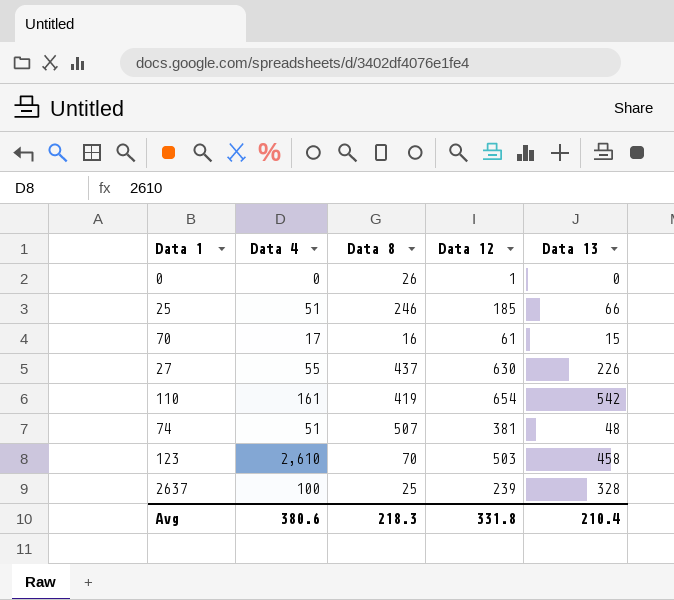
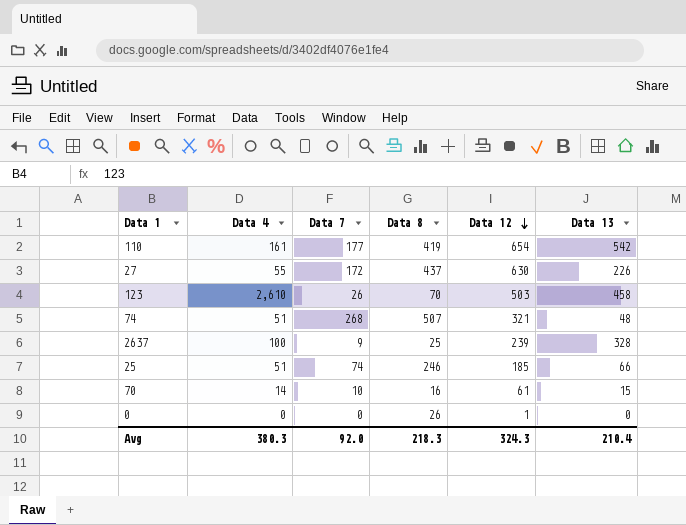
row order: none -> Data 12 descending
column Data 7 | position: none -> 3
74 | Data 12: 381 -> 321
70 | Data 4: 17 -> 14
Avg | Data 4: 380.6 -> 380.3
Avg | Data 12: 331.8 -> 324.3

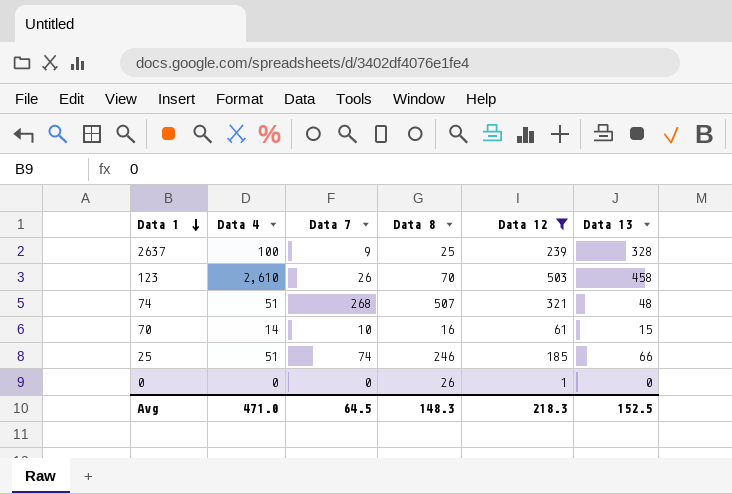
filter: none -> Data 12 <= 503
row order: Data 12 descending -> Data 1 descending
Avg | Data 4: 380.3 -> 471.0
Avg | Data 7: 92.0 -> 64.5
Avg | Data 8: 218.3 -> 148.3
Avg | Data 12: 324.3 -> 218.3
Avg | Data 13: 210.4 -> 152.5

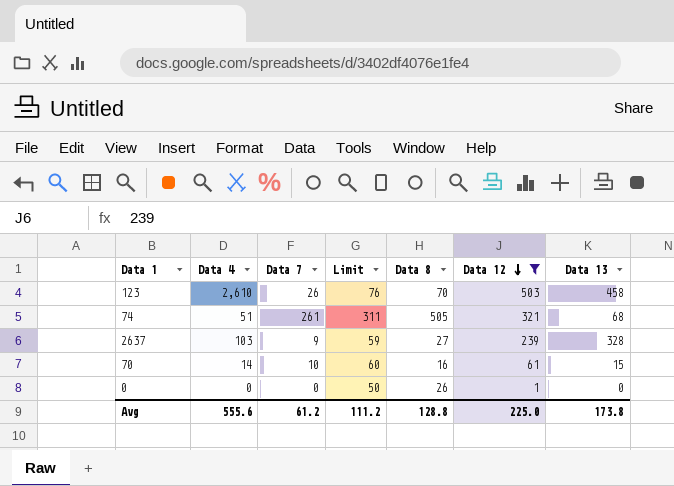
row order: Data 1 descending -> Data 12 descending
column Limit | formula: none -> [Data 7] + 50
row 25: 51 | 74 | 246 | 185 | 66 -> none
74 | Data 7: 268 -> 261
74 | Data 8: 507 -> 505
74 | Data 13: 48 -> 68
2637 | Data 4: 100 -> 103
2637 | Data 8: 25 -> 27
Avg | Data 4: 471.0 -> 555.6
Avg | Data 7: 64.5 -> 61.2
Avg | Data 8: 148.3 -> 128.8
Avg | Data 12: 218.3 -> 225.0
Avg | Data 13: 152.5 -> 173.8

